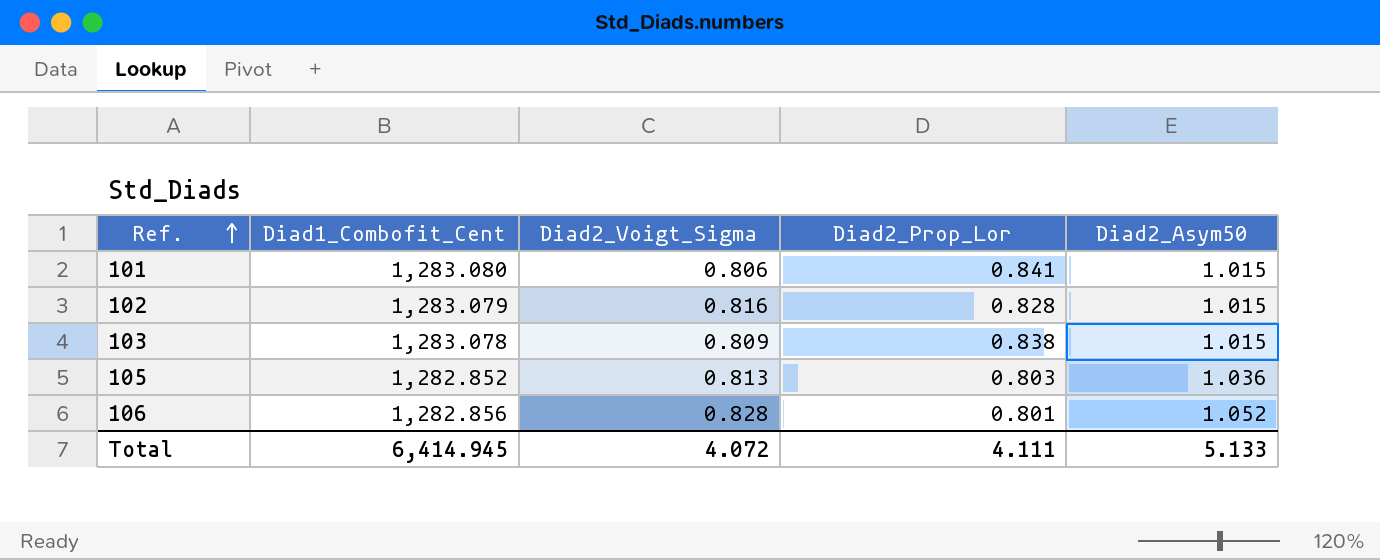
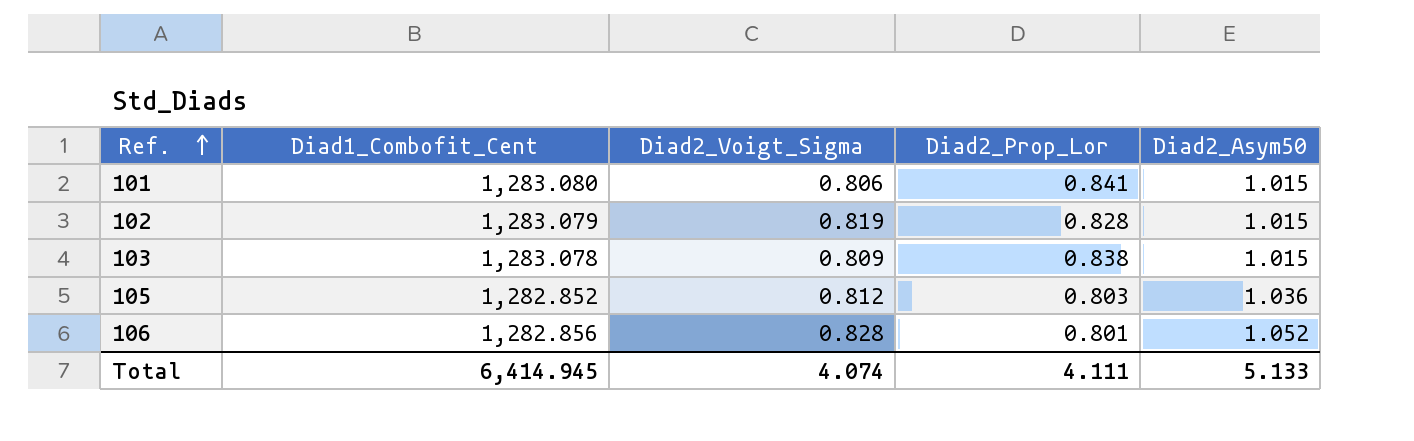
102 | Diad2_Voigt_Sigma: 0.816 -> 0.819
105 | Diad2_Voigt_Sigma: 0.813 -> 0.812
Total | Diad2_Voigt_Sigma: 4.072 -> 4.074

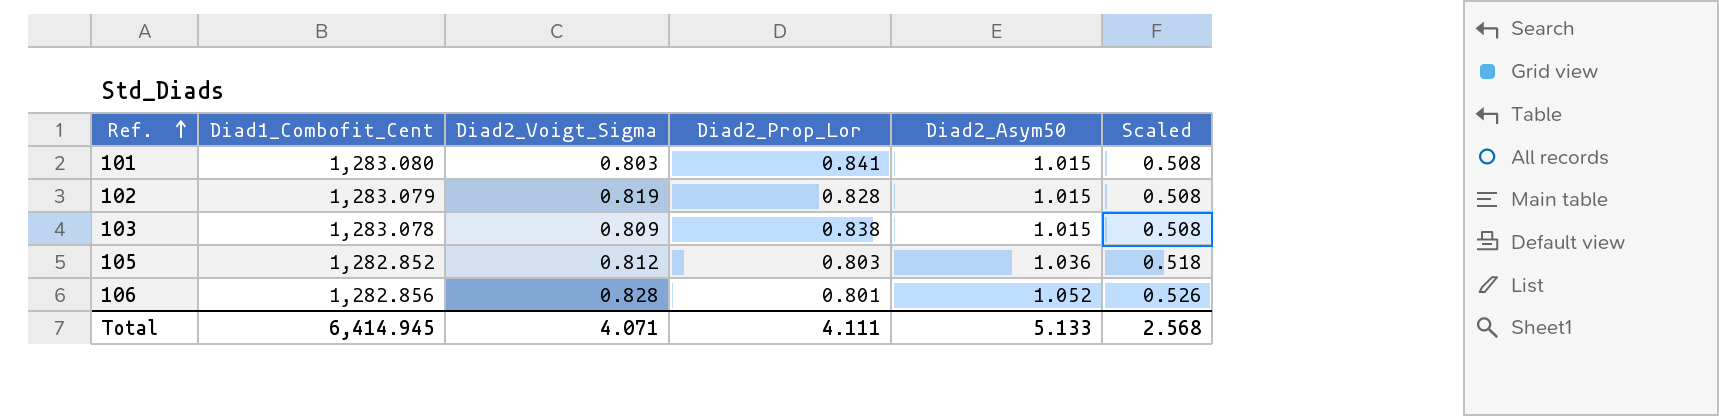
column Scaled | formula: none -> [Diad2_Asym50] * 0.5
101 | Diad2_Voigt_Sigma: 0.806 -> 0.803
Total | Diad2_Voigt_Sigma: 4.074 -> 4.071

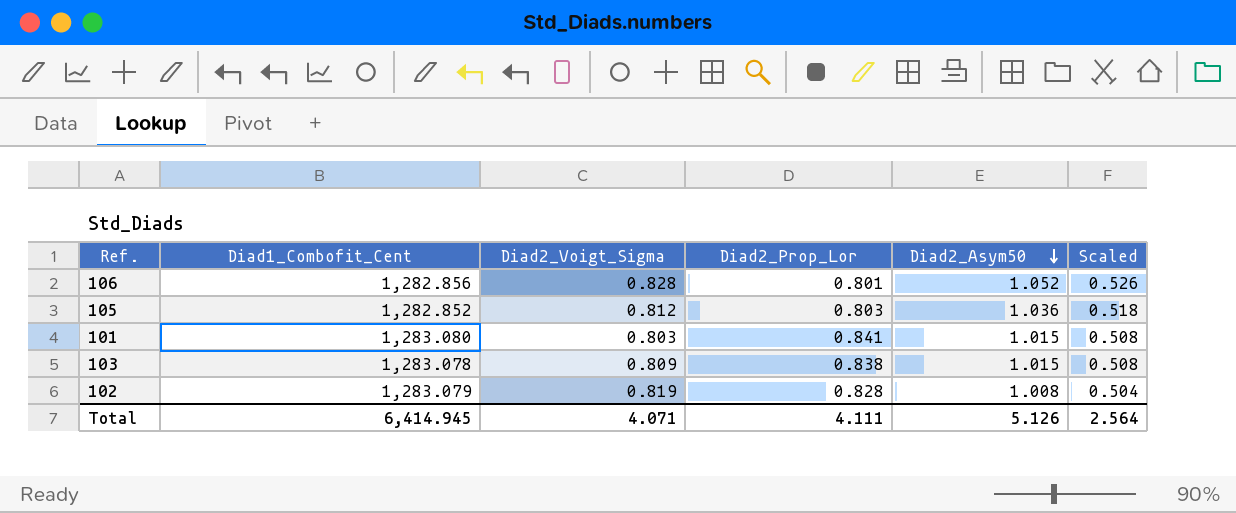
row order: Ref. ascending -> Diad2_Asym50 descending
102 | Diad2_Asym50: 1.015 -> 1.008
102 | Scaled: 0.508 -> 0.504
Total | Diad2_Asym50: 5.133 -> 5.126
Total | Scaled: 2.568 -> 2.564

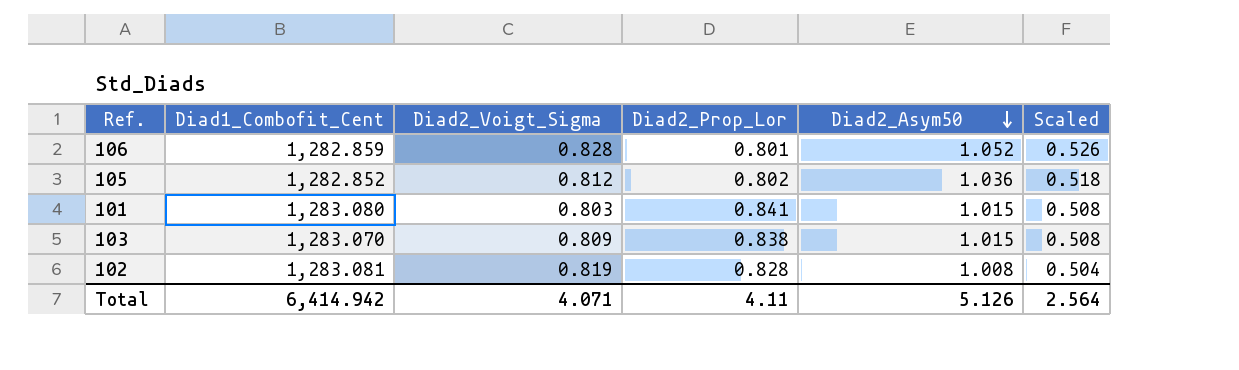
106 | Diad1_Combofit_Cent: 1,282.856 -> 1,282.859
105 | Diad2_Prop_Lor: 0.803 -> 0.802
103 | Diad1_Combofit_Cent: 1,283.078 -> 1,283.070
102 | Diad1_Combofit_Cent: 1,283.079 -> 1,283.081
Total | Diad1_Combofit_Cent: 6,414.945 -> 6,414.942
Total | Diad2_Prop_Lor: 4.111 -> 4.11

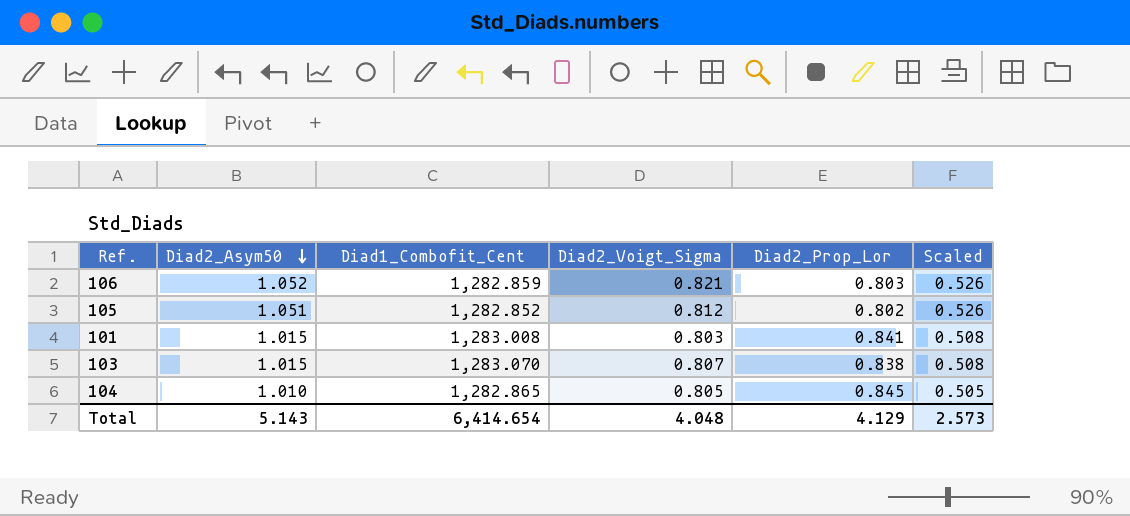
column Diad2_Asym50 | position: 5 -> 2
row 102: 1,283.081 | 0.819 | 0.828 | 1.008 | 0.504 -> none
106 | Diad2_Voigt_Sigma: 0.828 -> 0.821
106 | Diad2_Prop_Lor: 0.801 -> 0.803
105 | Diad2_Asym50: 1.036 -> 1.051
105 | Scaled: 0.518 -> 0.526
101 | Diad1_Combofit_Cent: 1,283.080 -> 1,283.008
103 | Diad2_Voigt_Sigma: 0.809 -> 0.807
row 104: none -> 1.010 | 1,282.865 | 0.805 | 0.845 | 0.505
Total | Diad2_Asym50: 5.126 -> 5.143
Total | Diad1_Combofit_Cent: 6,414.942 -> 6,414.654
Total | Diad2_Voigt_Sigma: 4.071 -> 4.048
Total | Diad2_Prop_Lor: 4.11 -> 4.129
Total | Scaled: 2.564 -> 2.573

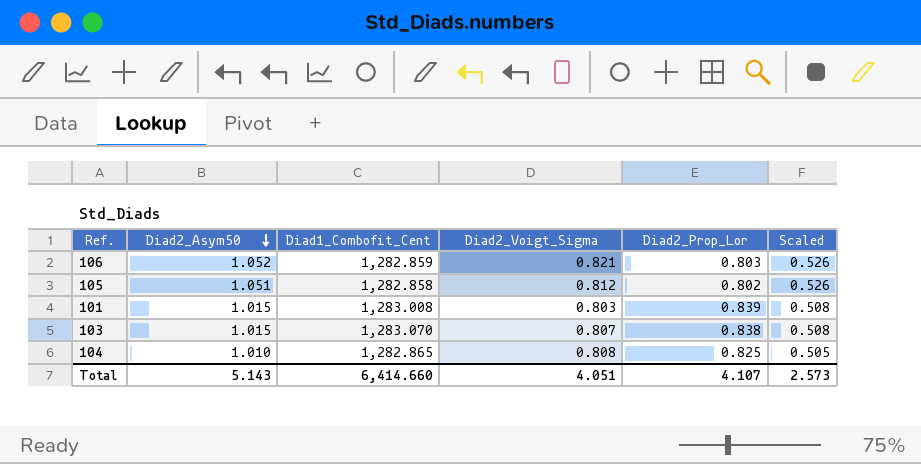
105 | Diad1_Combofit_Cent: 1,282.852 -> 1,282.858
101 | Diad2_Prop_Lor: 0.841 -> 0.839
104 | Diad2_Voigt_Sigma: 0.805 -> 0.808
104 | Diad2_Prop_Lor: 0.845 -> 0.825
Total | Diad1_Combofit_Cent: 6,414.654 -> 6,414.660
Total | Diad2_Voigt_Sigma: 4.048 -> 4.051
Total | Diad2_Prop_Lor: 4.129 -> 4.107

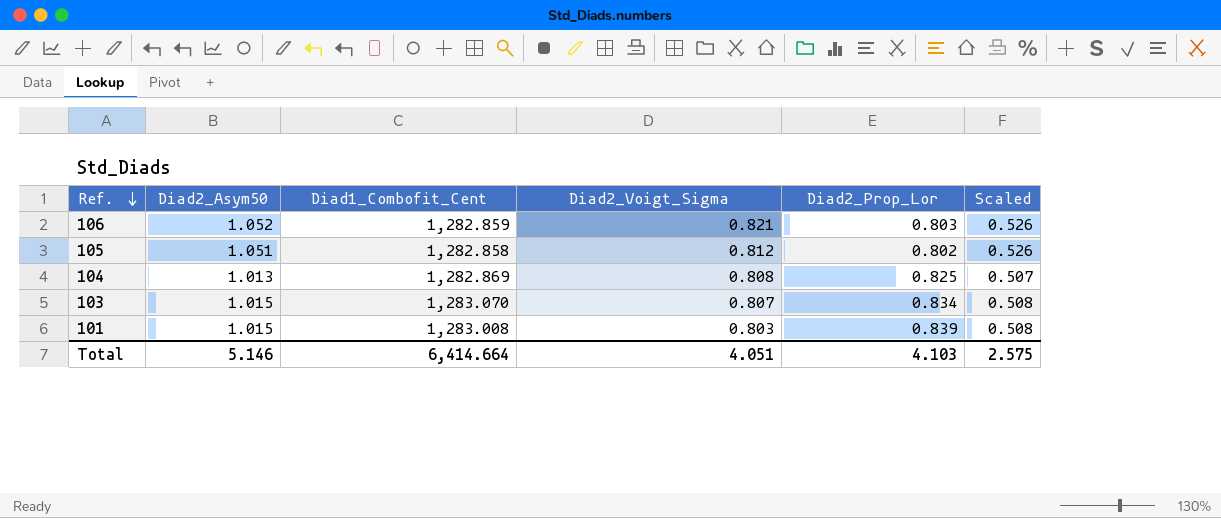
row order: Diad2_Asym50 descending -> Ref. descending
104 | Diad2_Asym50: 1.010 -> 1.013
104 | Diad1_Combofit_Cent: 1,282.865 -> 1,282.869
104 | Scaled: 0.505 -> 0.507
103 | Diad2_Prop_Lor: 0.838 -> 0.834
Total | Diad2_Asym50: 5.143 -> 5.146
Total | Diad1_Combofit_Cent: 6,414.660 -> 6,414.664
Total | Diad2_Prop_Lor: 4.107 -> 4.103
Total | Scaled: 2.573 -> 2.575

